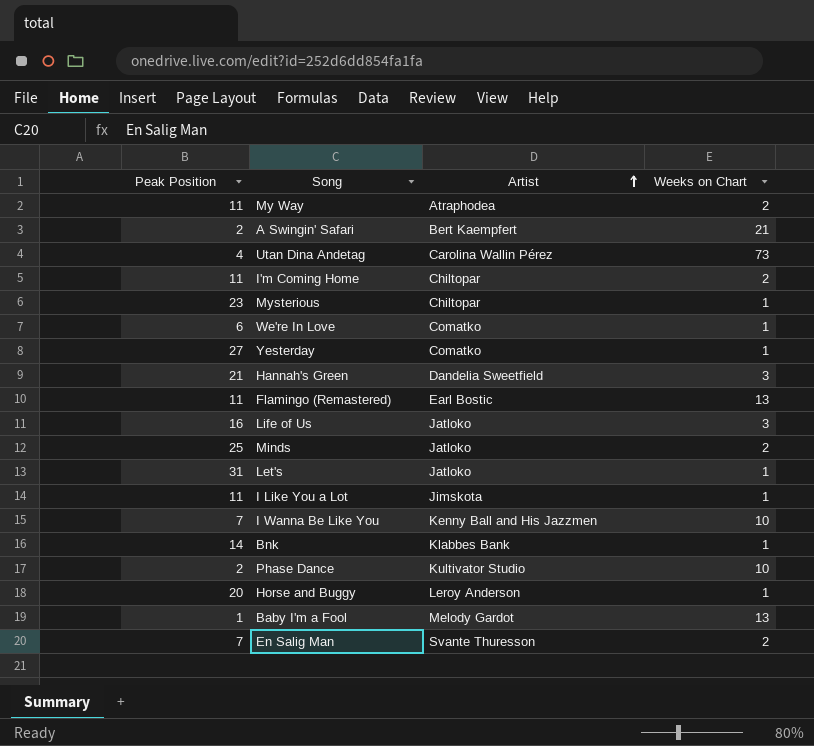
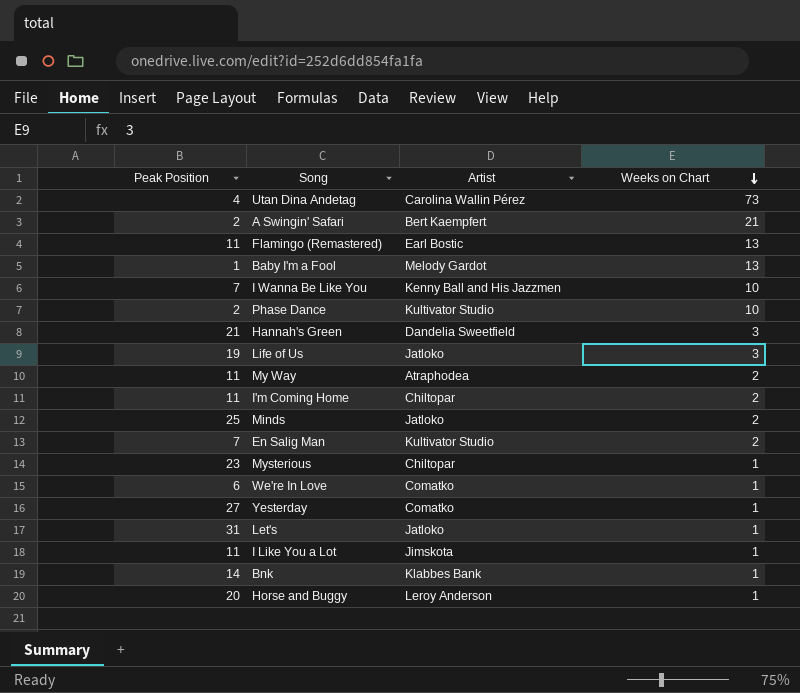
row order: Artist ascending -> Weeks on Chart descending
Life of Us | Peak Position: 16 -> 19
En Salig Man | Artist: Svante Thuresson -> Kultivator Studio

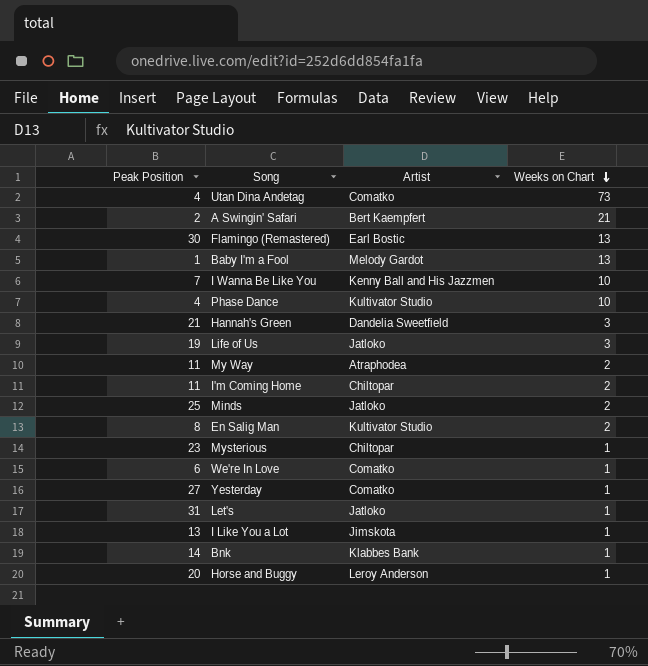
Utan Dina Andetag | Artist: Carolina Wallin Pérez -> Comatko
Flamingo (Remastered) | Peak Position: 11 -> 30
Phase Dance | Peak Position: 2 -> 4
En Salig Man | Peak Position: 7 -> 8
I Like You a Lot | Peak Position: 11 -> 13

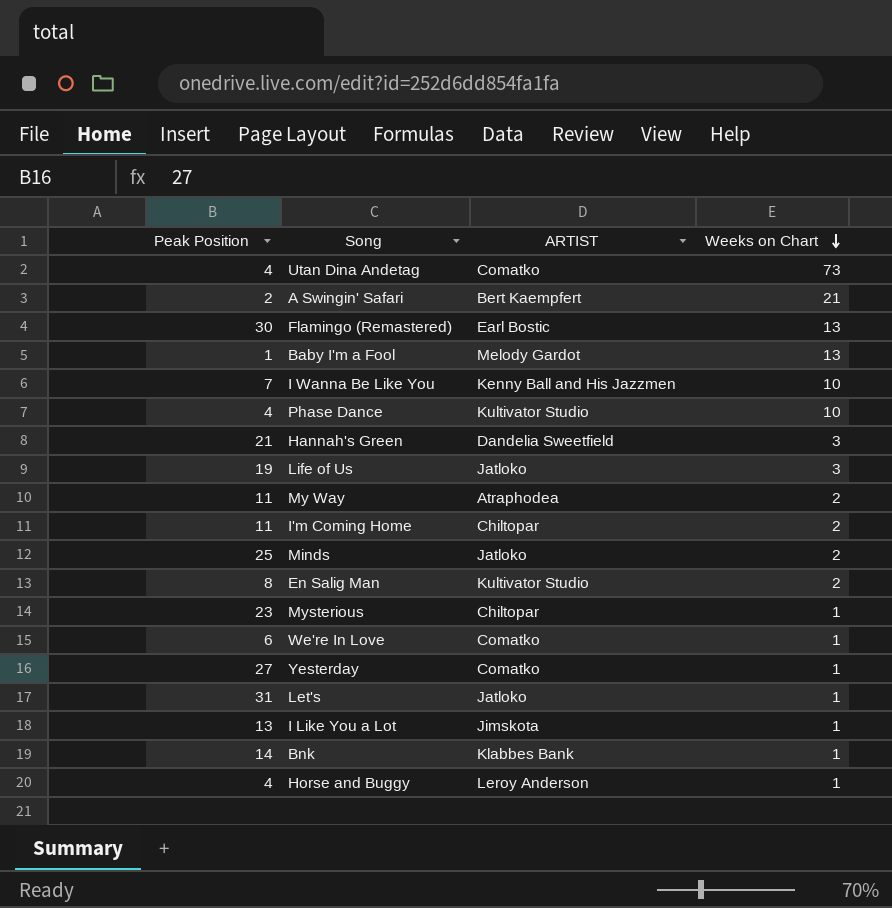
column name: Artist -> ARTIST
Horse and Buggy | Peak Position: 20 -> 4

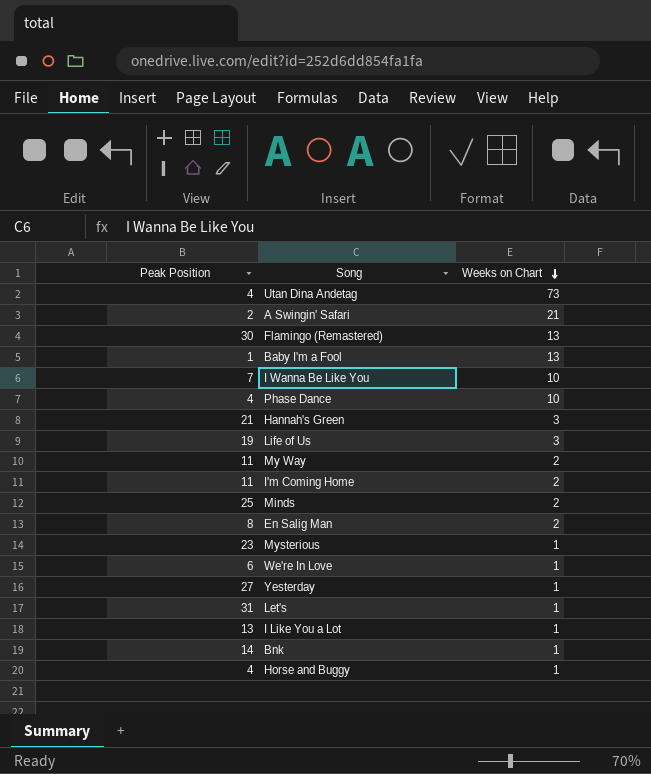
column ARTIST | position: 3 -> none

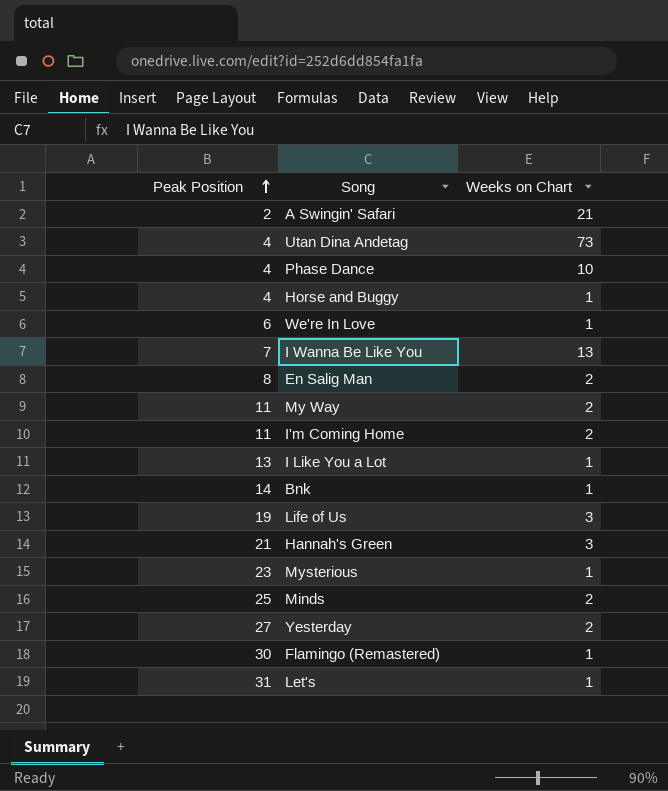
row order: Weeks on Chart descending -> Peak Position ascending
row Baby I'm a Fool: 1 | 13 -> none
I Wanna Be Like You | Weeks on Chart: 10 -> 13
Yesterday | Weeks on Chart: 1 -> 2
Flamingo (Remastered) | Weeks on Chart: 13 -> 1

